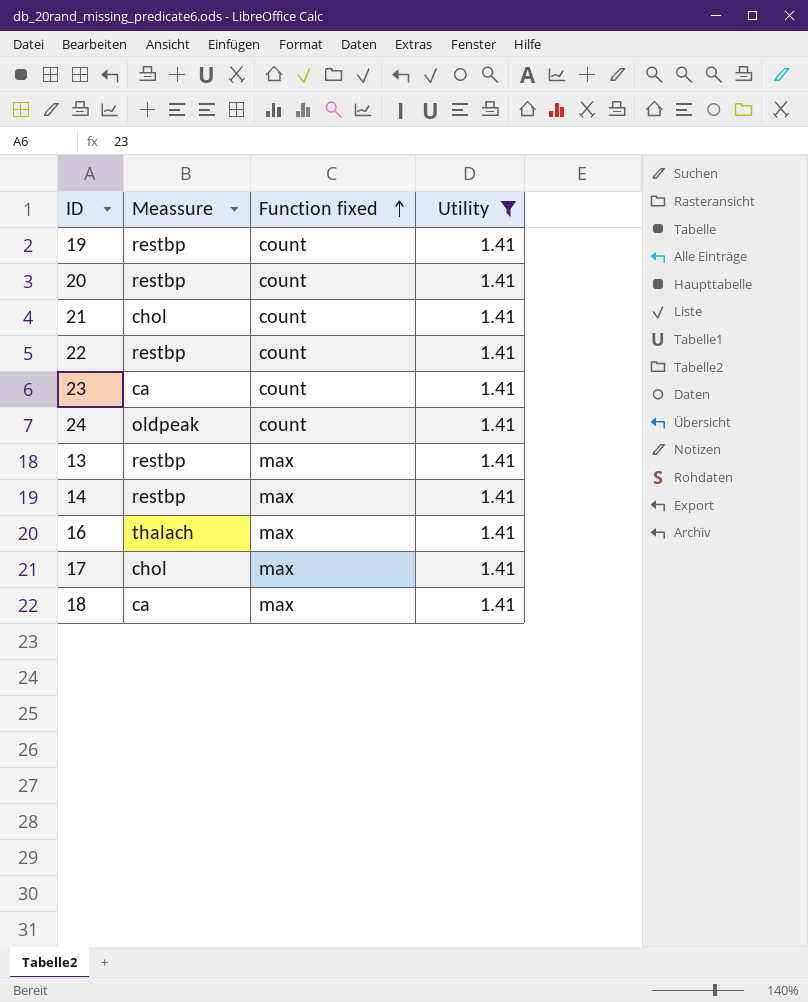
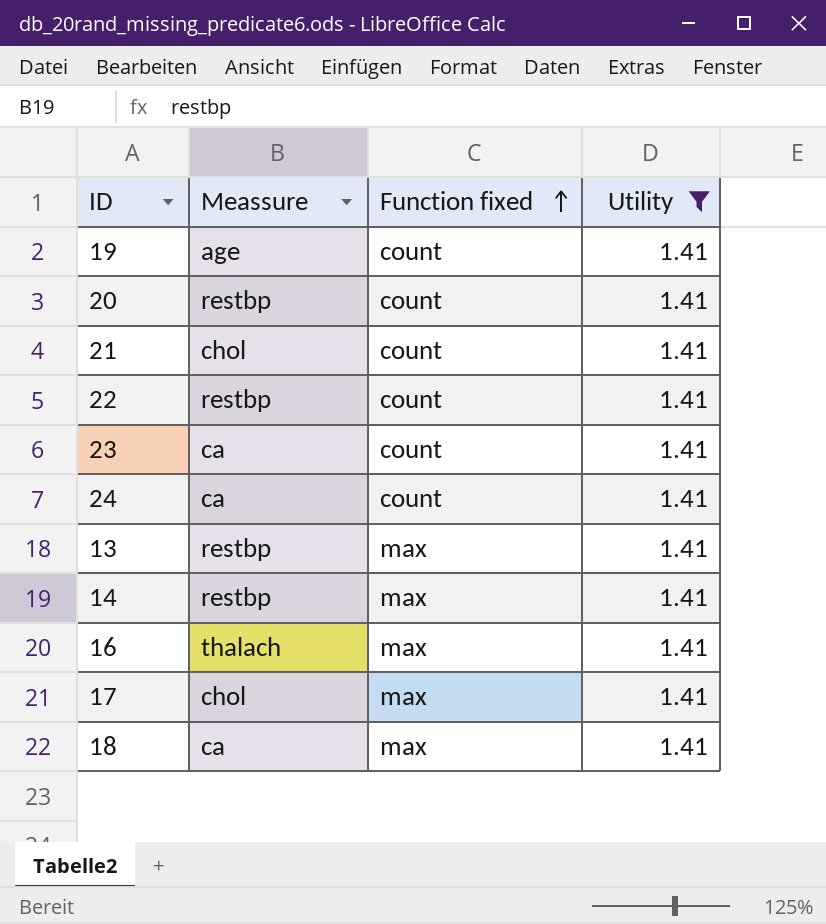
19 | Meassure: restbp -> age
24 | Meassure: oldpeak -> ca

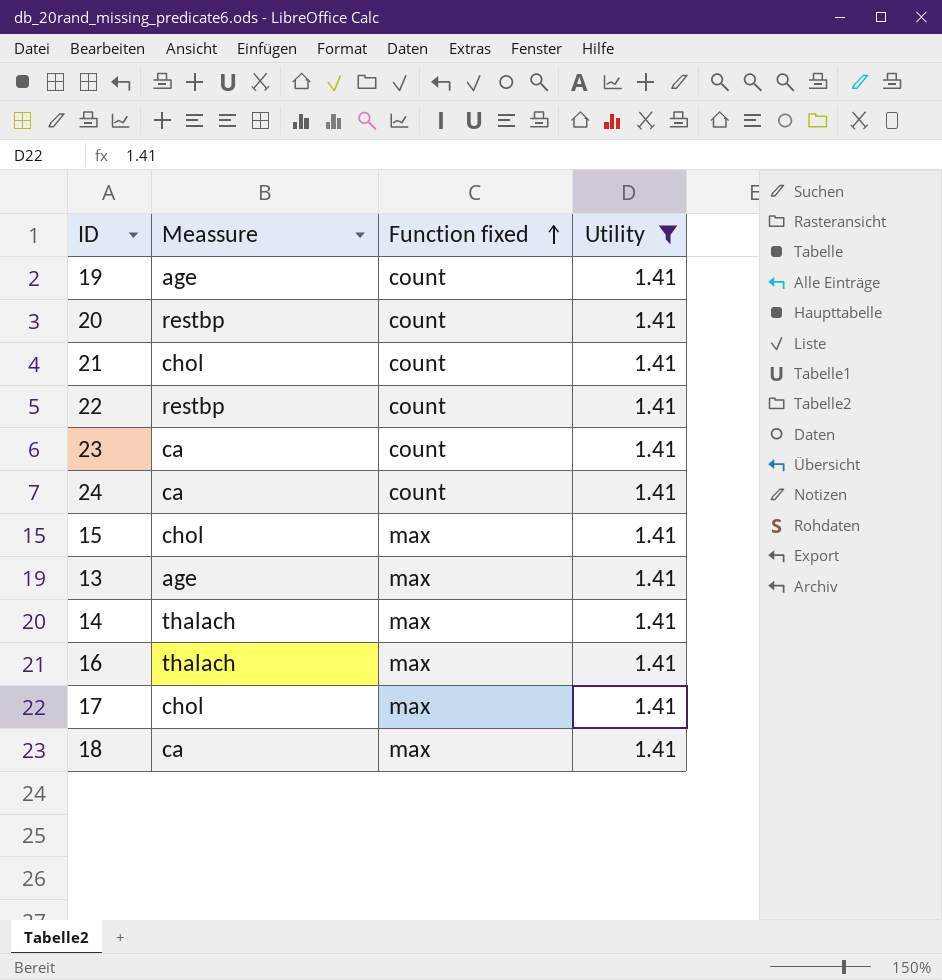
row 15: none -> chol | max | 1.41
13 | Meassure: restbp -> age
14 | Meassure: restbp -> thalach

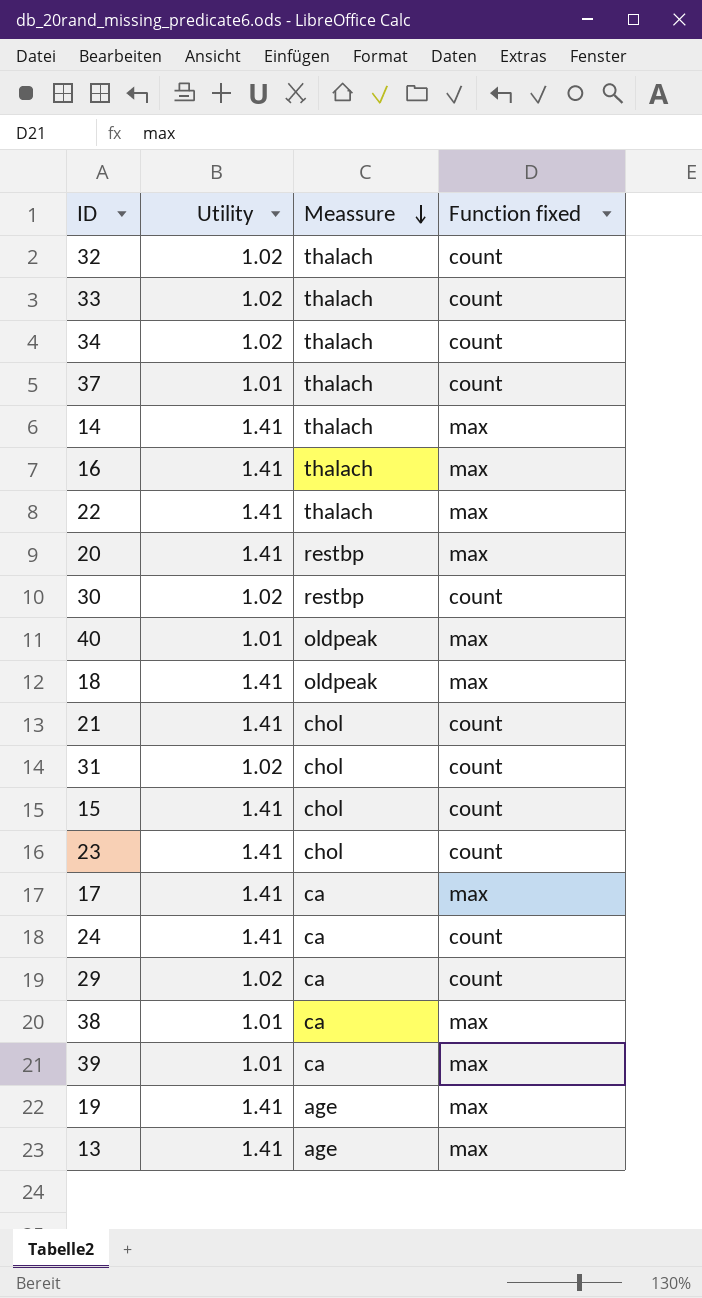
filter: Utility = 1.41 -> none
row order: Function fixed ascending -> Meassure descending
column Utility | position: 4 -> 2
22 | Meassure: restbp -> thalach
22 | Function fixed: count -> max
20 | Function fixed: count -> max
18 | Meassure: ca -> oldpeak
15 | Function fixed: max -> count
23 | Meassure: ca -> chol
17 | Meassure: chol -> ca
19 | Function fixed: count -> max

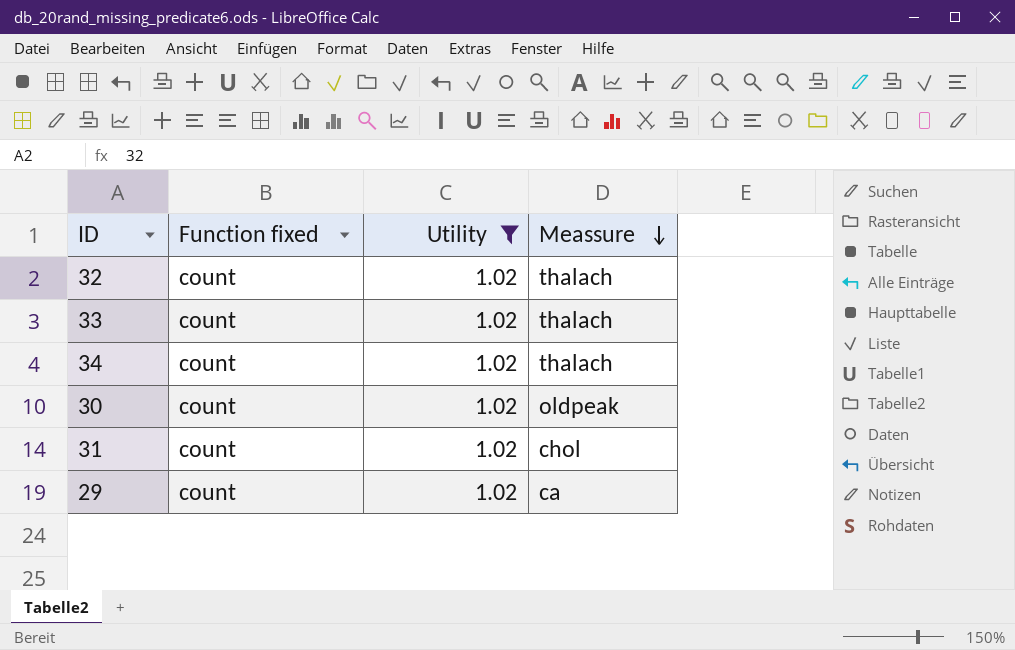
filter: none -> Utility = 1.02
column Function fixed | position: 4 -> 2
30 | Meassure: restbp -> oldpeak

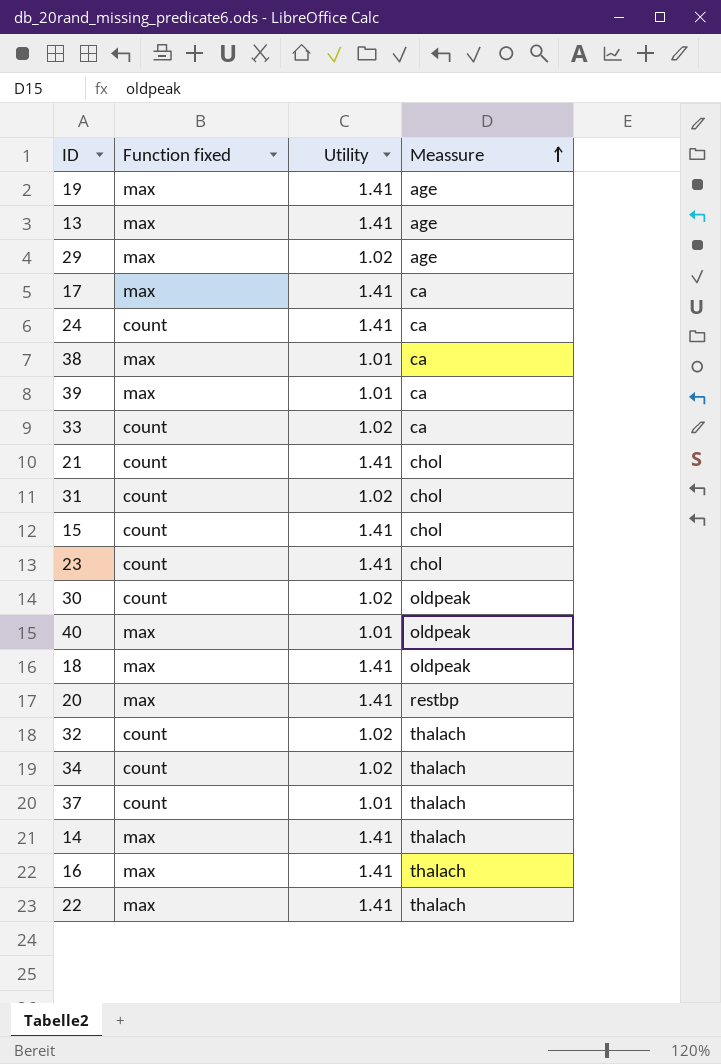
filter: Utility = 1.02 -> none
row order: Meassure descending -> Meassure ascending
29 | Function fixed: count -> max
29 | Meassure: ca -> age
33 | Meassure: thalach -> ca

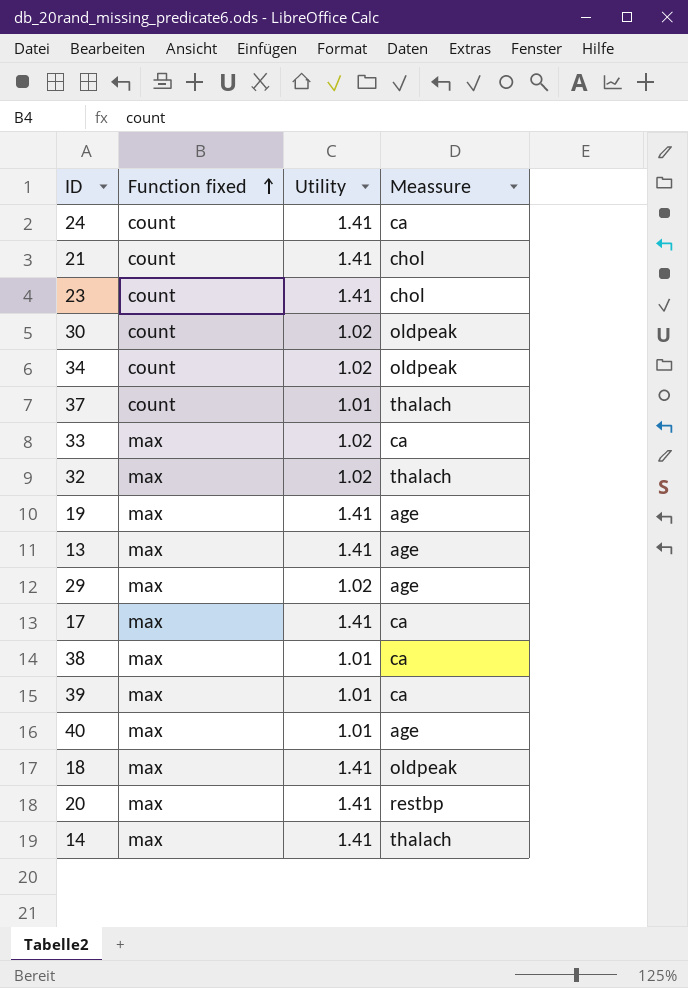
row order: Meassure ascending -> Function fixed ascending
row 31: count | 1.02 | chol -> none
row 15: count | 1.41 | chol -> none
row 16: max | 1.41 | thalach -> none
row 22: max | 1.41 | thalach -> none
34 | Meassure: thalach -> oldpeak
33 | Function fixed: count -> max
32 | Function fixed: count -> max
40 | Meassure: oldpeak -> age

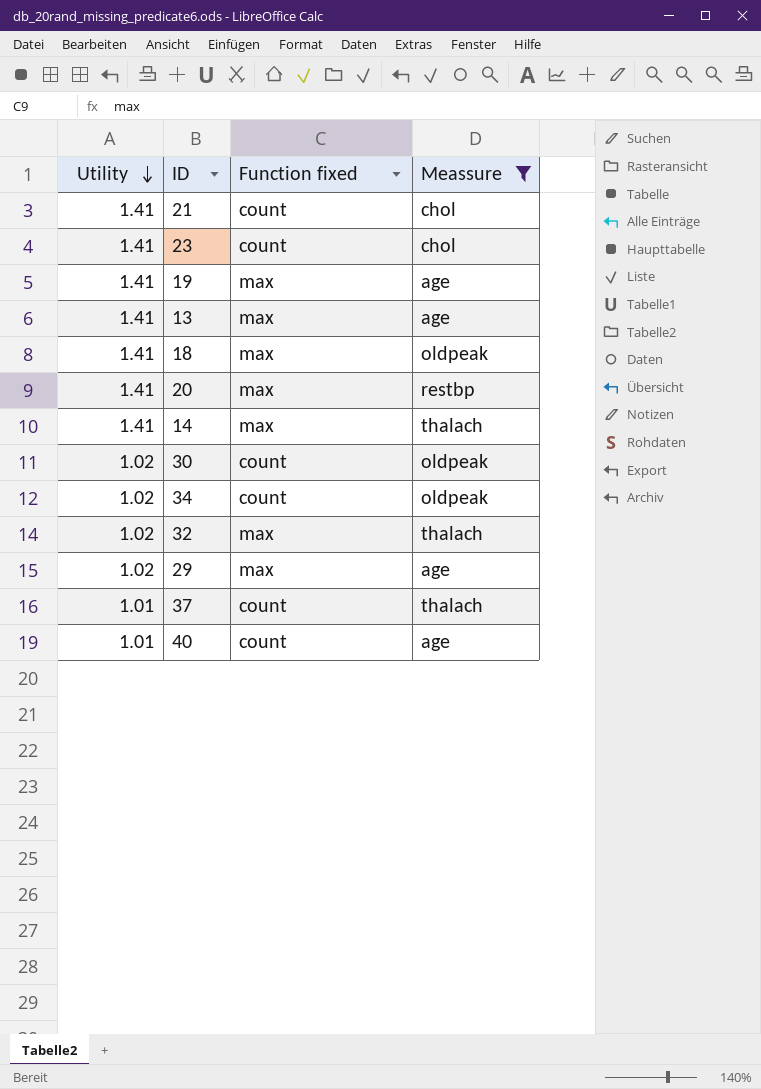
filter: none -> Meassure != ca
row order: Function fixed ascending -> Utility descending
column Utility | position: 3 -> 1
40 | Function fixed: max -> count

